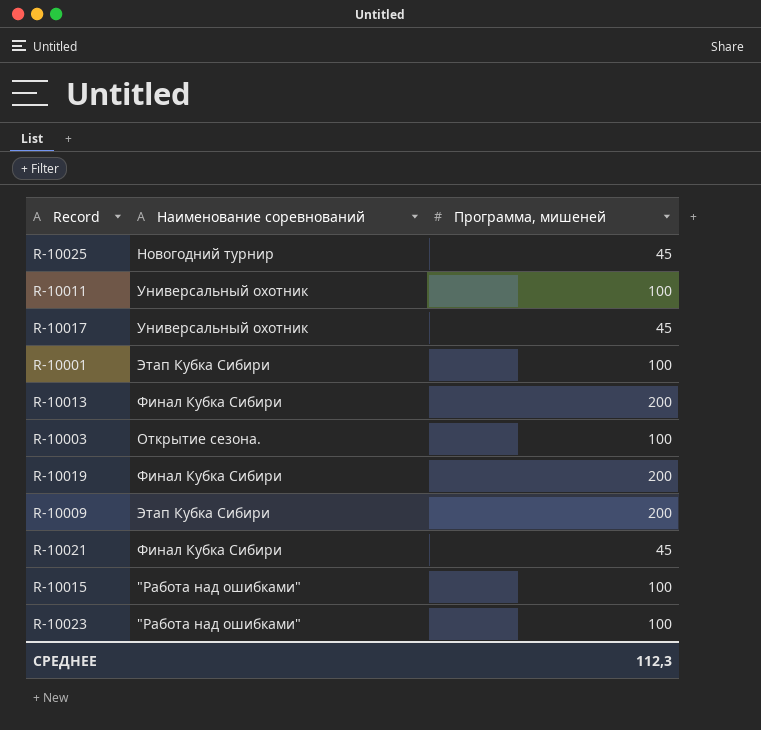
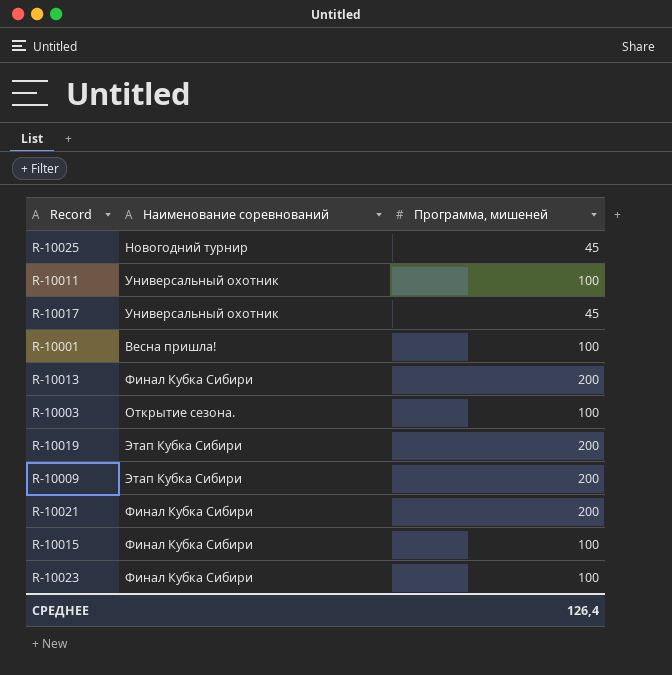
R-10001 | Наименование соревнований: Этап Кубка Сибири -> Весна пришла!
R-10019 | Наименование соревнований: Финал Кубка Сибири -> Этап Кубка Сибири
R-10021 | Программа, мишеней: 45 -> 200
R-10015 | Наименование соревнований: "Работа над ошибками" -> Финал Кубка Сибири
R-10023 | Наименование соревнований: "Работа над ошибками" -> Финал Кубка Сибири
СРЕДНЕЕ | Программа, мишеней: 112,3 -> 126,4

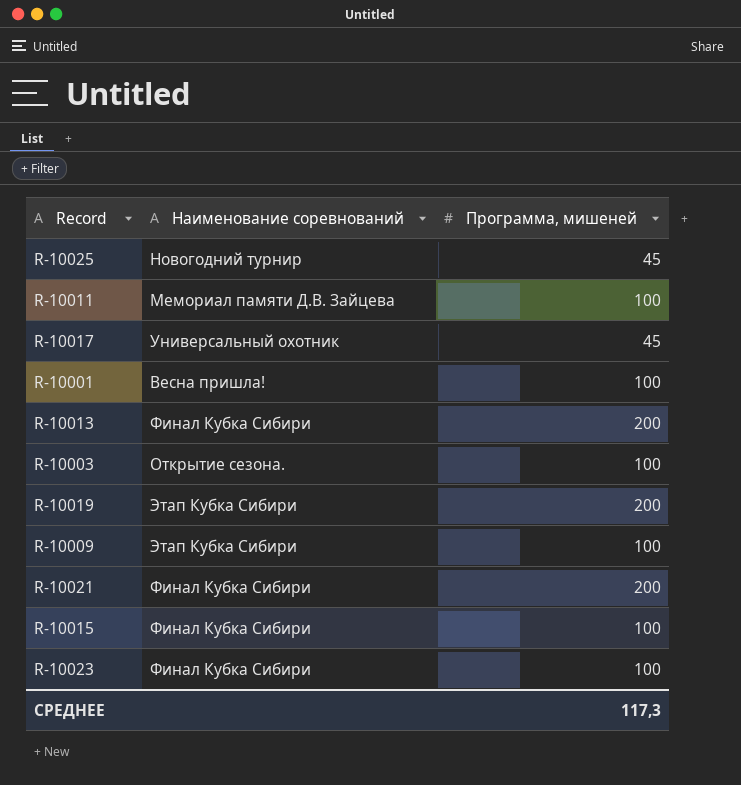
R-10011 | Наименование соревнований: Универсальный охотник -> Мемориал памяти Д.В. Зайцева
R-10009 | Программа, мишеней: 200 -> 100
СРЕДНЕЕ | Программа, мишеней: 126,4 -> 117,3

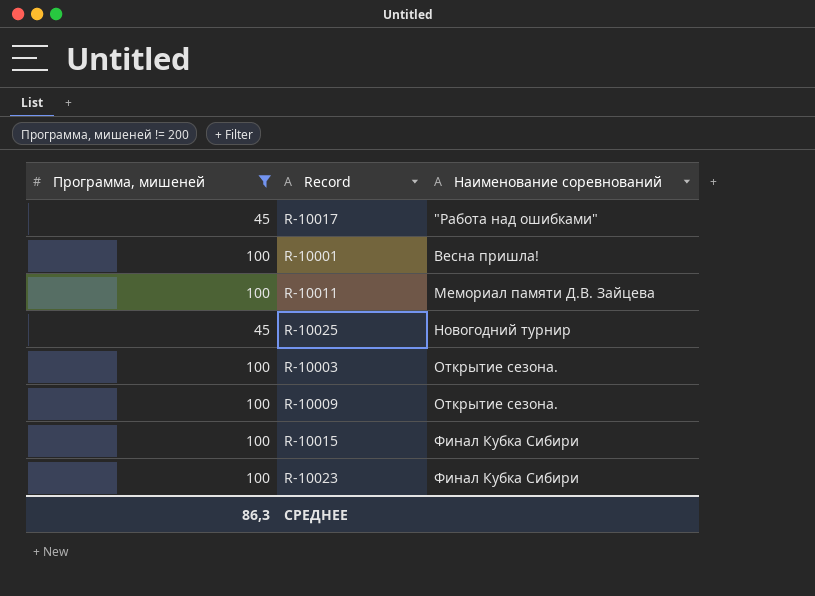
filter: none -> Программа, мишеней != 200
row order: none -> Наименование соревнований ascending
column Программа, мишеней | position: 3 -> 1
R-10017 | Наименование соревнований: Универсальный охотник -> "Работа над ошибками"
R-10009 | Наименование соревнований: Этап Кубка Сибири -> Открытие сезона.
СРЕДНЕЕ | Программа, мишеней: 117,3 -> 86,3

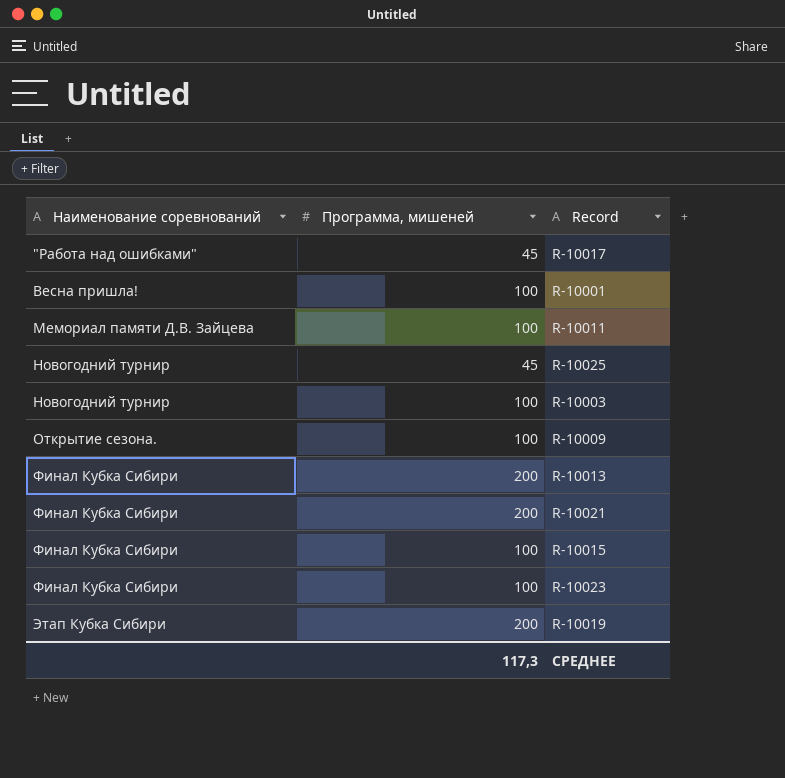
filter: Программа, мишеней != 200 -> none
column Наименование соревнований | position: 3 -> 1
R-10003 | Наименование соревнований: Открытие сезона. -> Новогодний турнир
СРЕДНЕЕ | Программа, мишеней: 86,3 -> 117,3

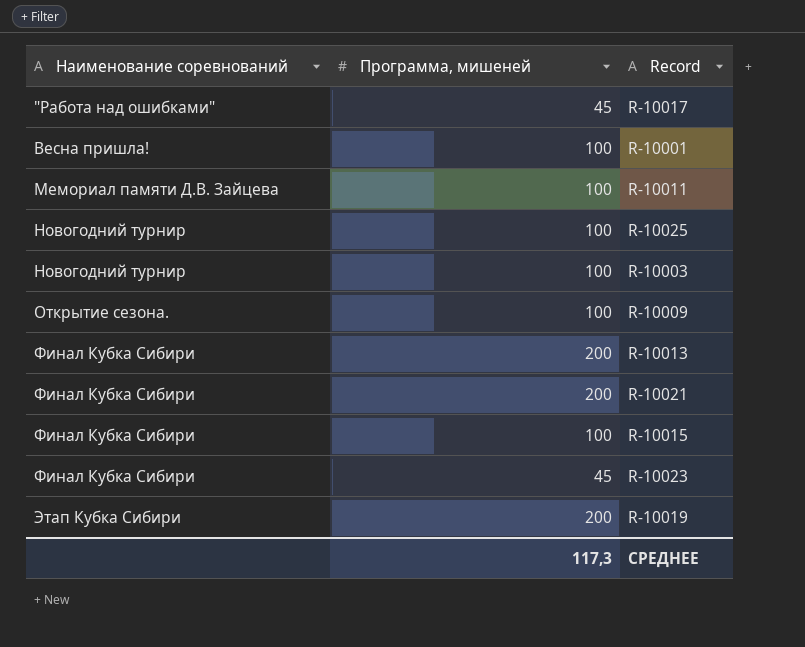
R-10025 | Программа, мишеней: 45 -> 100
R-10023 | Программа, мишеней: 100 -> 45

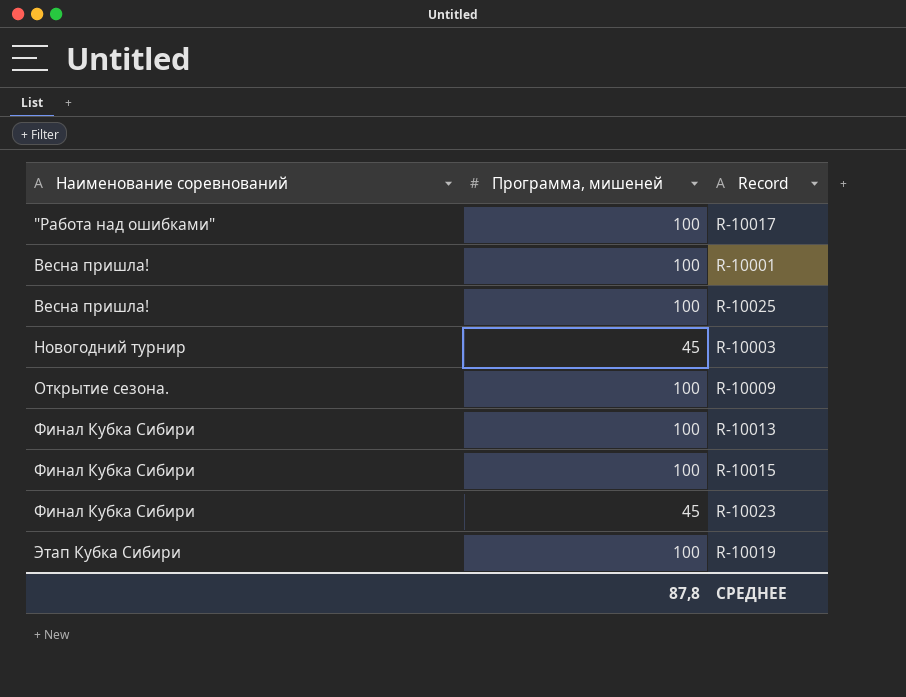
row R-10011: Мемориал памяти Д.В. Зайцева | 100 -> none
row R-10021: Финал Кубка Сибири | 200 -> none
R-10017 | Программа, мишеней: 45 -> 100
R-10025 | Наименование соревнований: Новогодний турнир -> Весна пришла!
R-10003 | Программа, мишеней: 100 -> 45
R-10013 | Программа, мишеней: 200 -> 100
R-10019 | Программа, мишеней: 200 -> 100
СРЕДНЕЕ | Программа, мишеней: 117,3 -> 87,8

